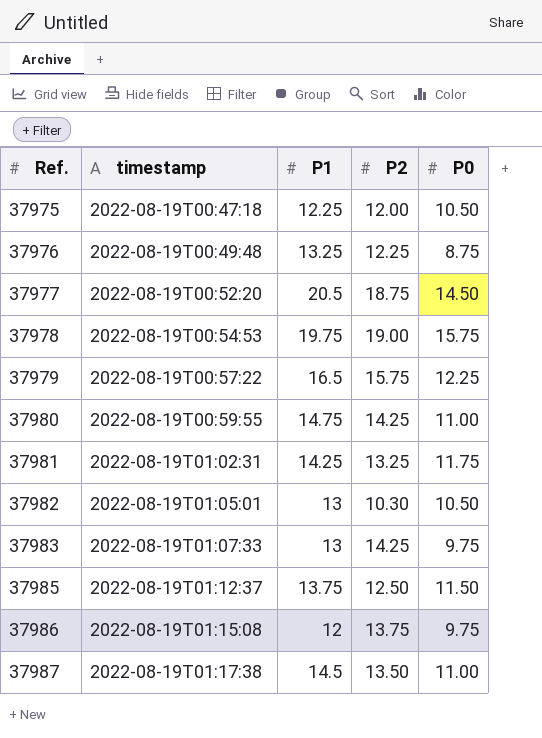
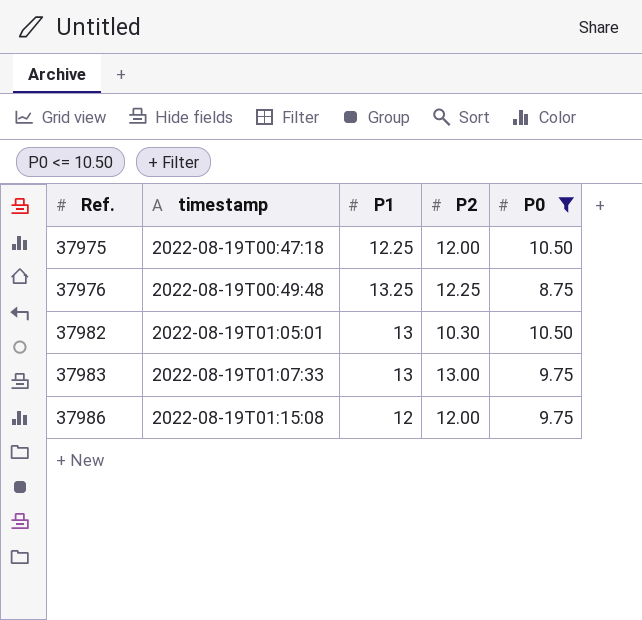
filter: none -> P0 <= 10.50
37983 | P2: 14.25 -> 13.00
37986 | P2: 13.75 -> 12.00

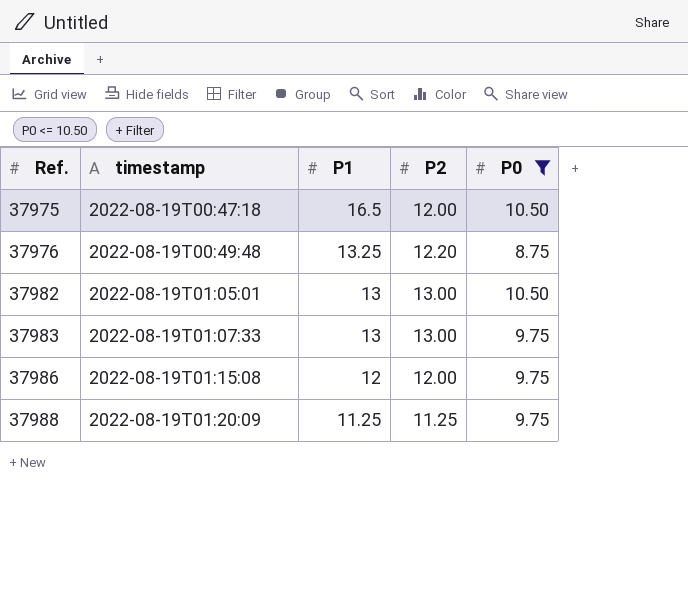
37975 | P1: 12.25 -> 16.5
37976 | P2: 12.25 -> 12.20
37982 | P2: 10.30 -> 13.00
row 37988: none -> 2022-08-19T01:20:09 | 11.25 | 11.25 | 9.75

